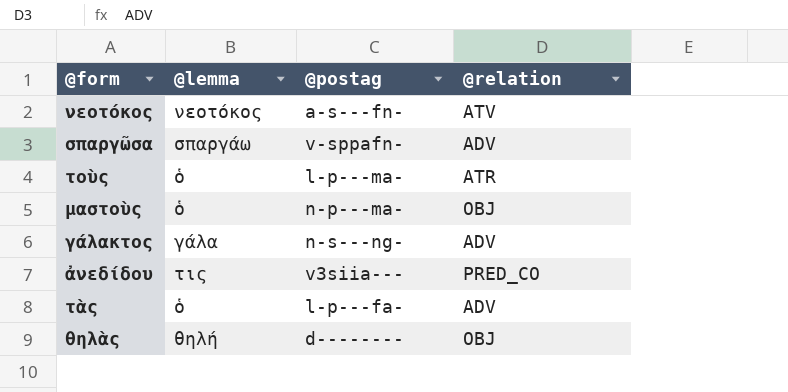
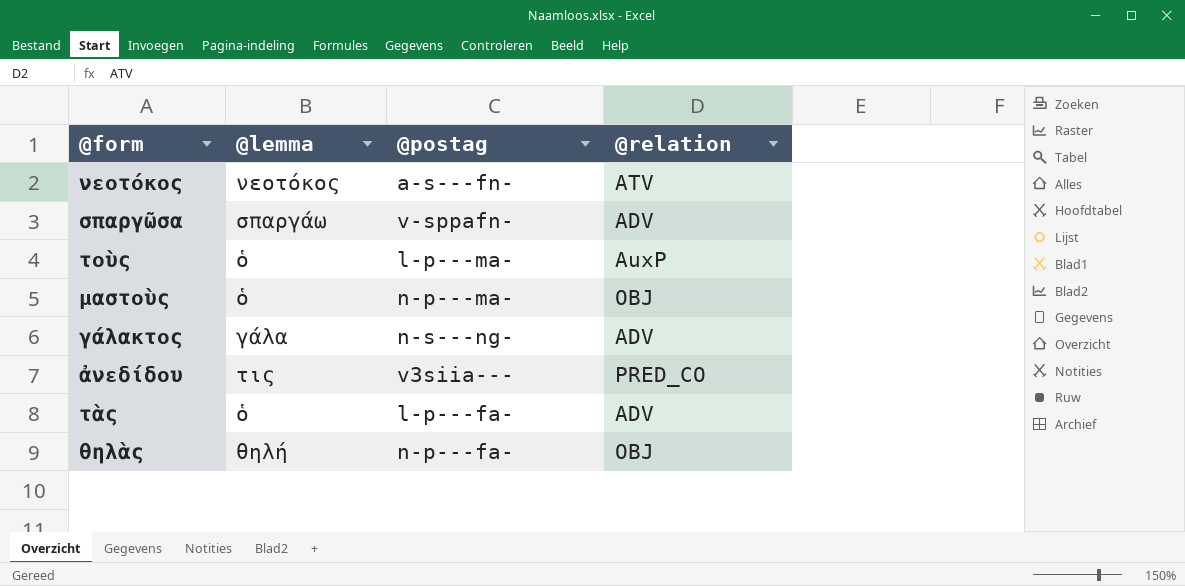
τοὺς | @relation: ATR -> AuxP
θηλὰς | @postag: d-------- -> n-p---fa-

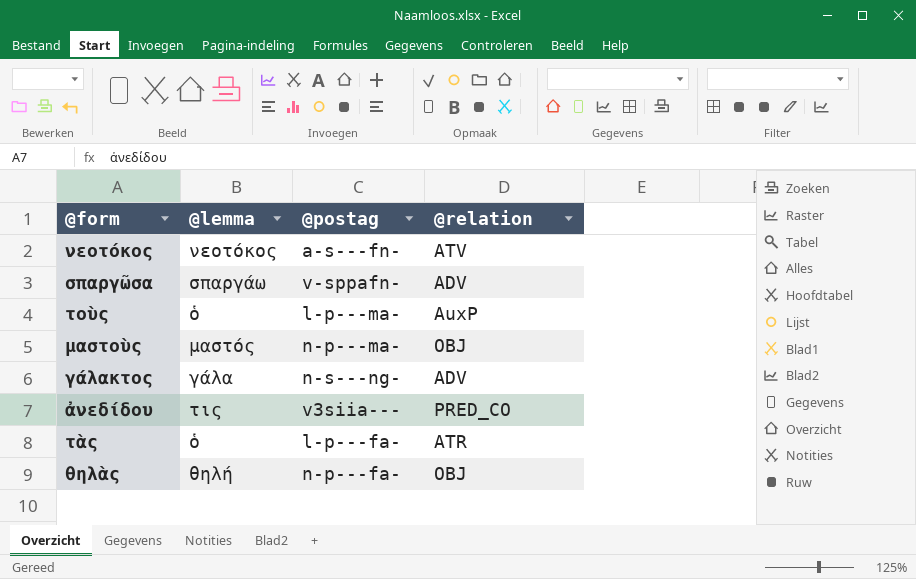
μαστοὺς | @lemma: ὁ -> μαστός
τὰς | @relation: ADV -> ATR

